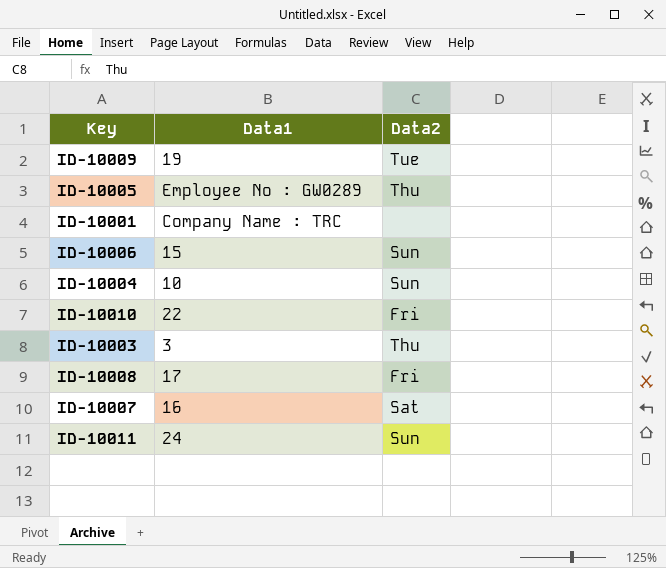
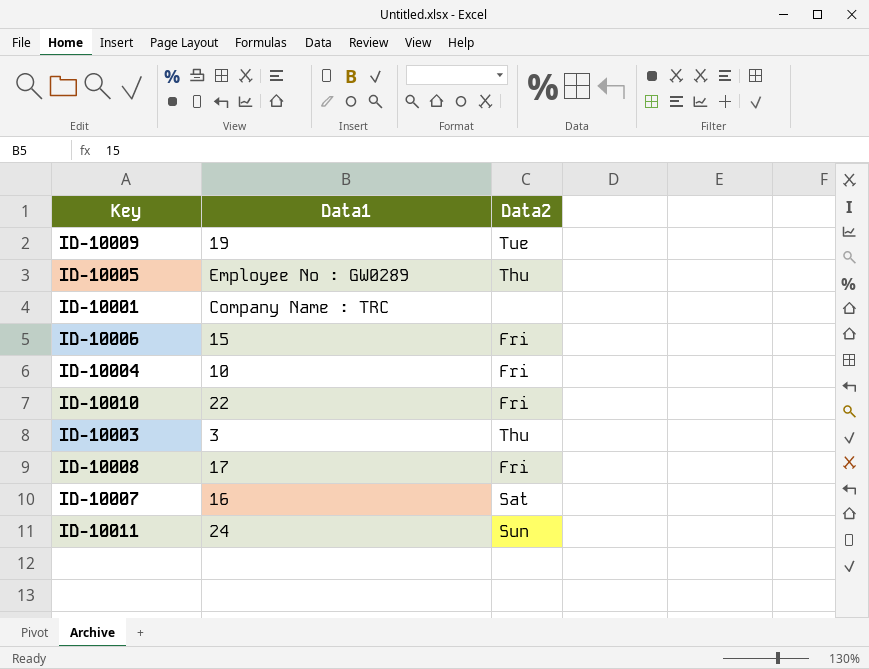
ID-10006 | Data2: Sun -> Fri
ID-10004 | Data2: Sun -> Fri

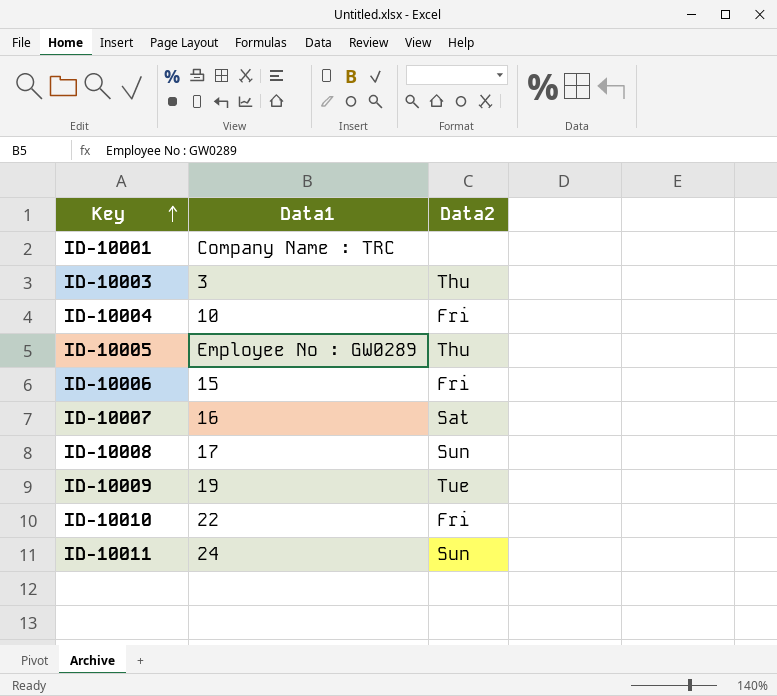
row order: none -> Key ascending
ID-10008 | Data2: Fri -> Sun

